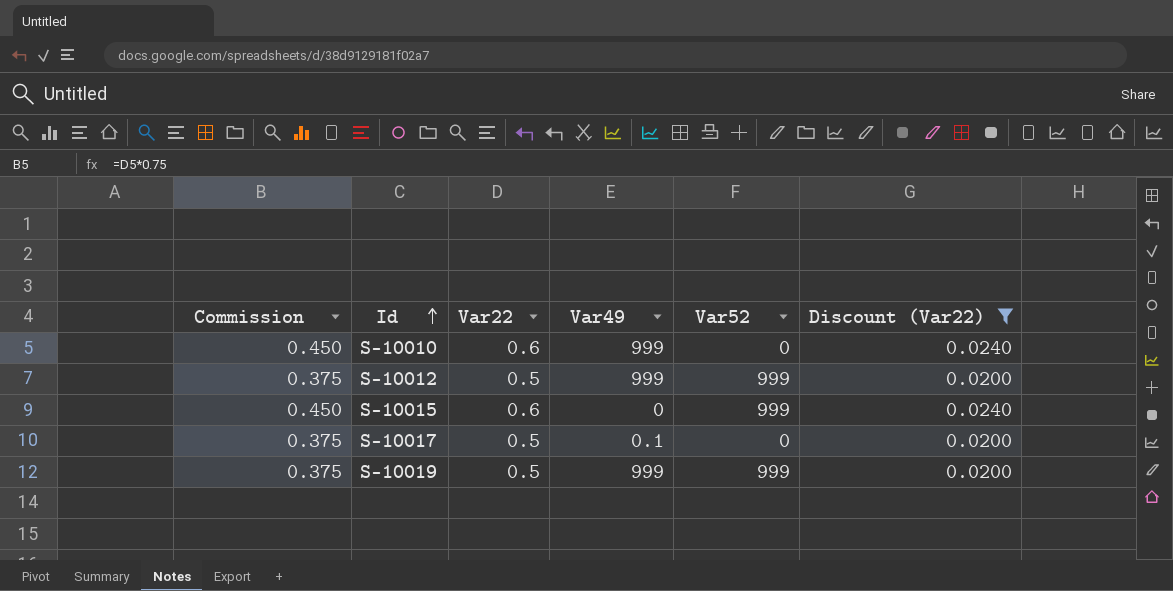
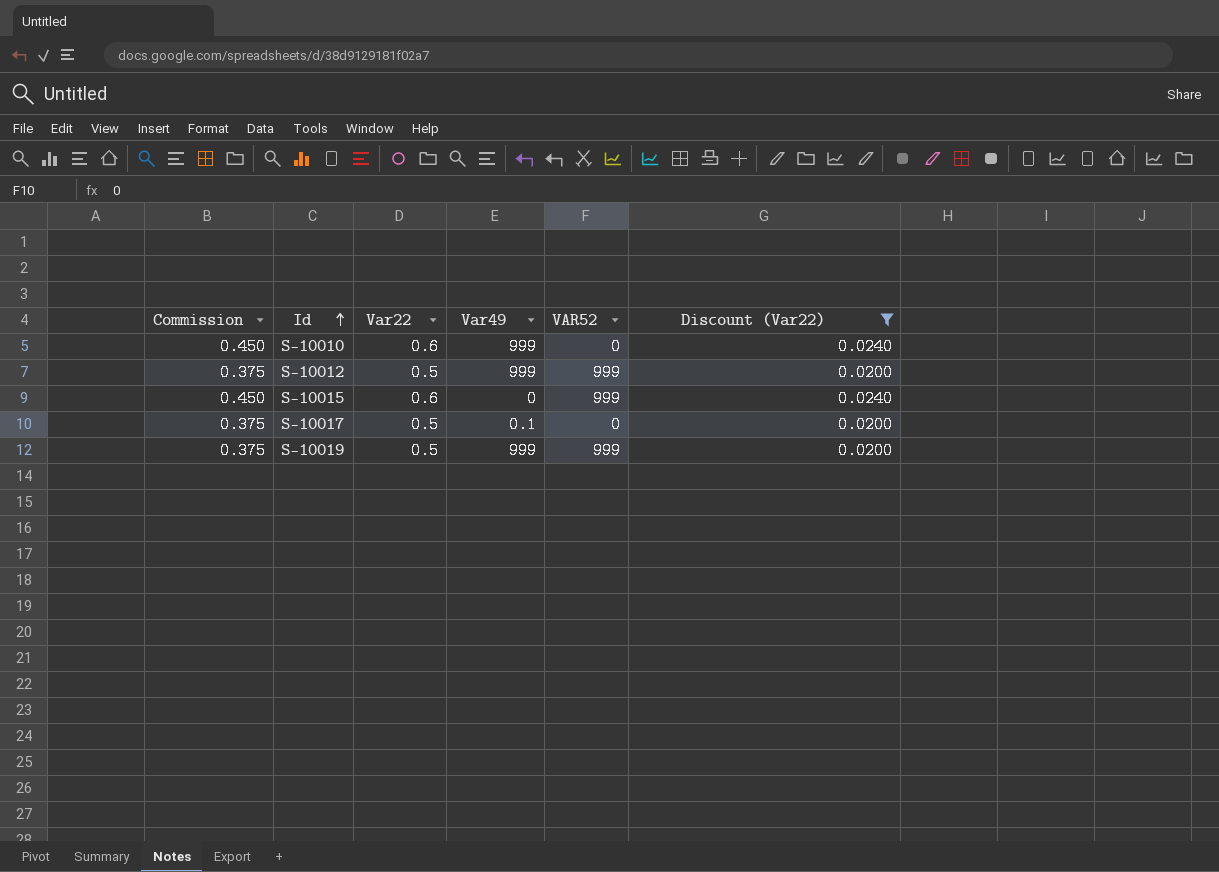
column name: Var52 -> VAR52

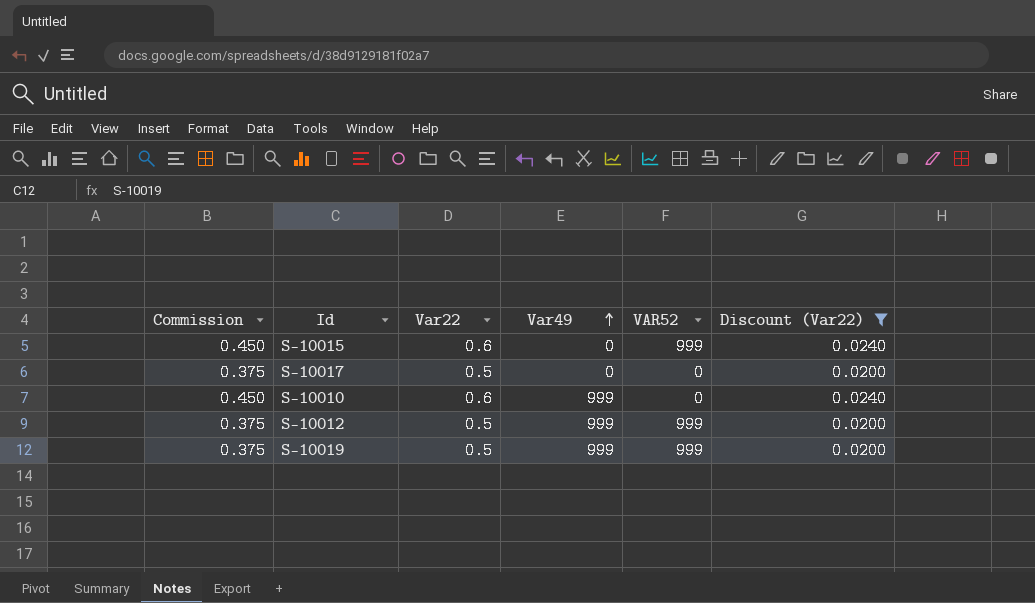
row order: Id ascending -> Var49 ascending
S-10017 | Var49: 0.1 -> 0

